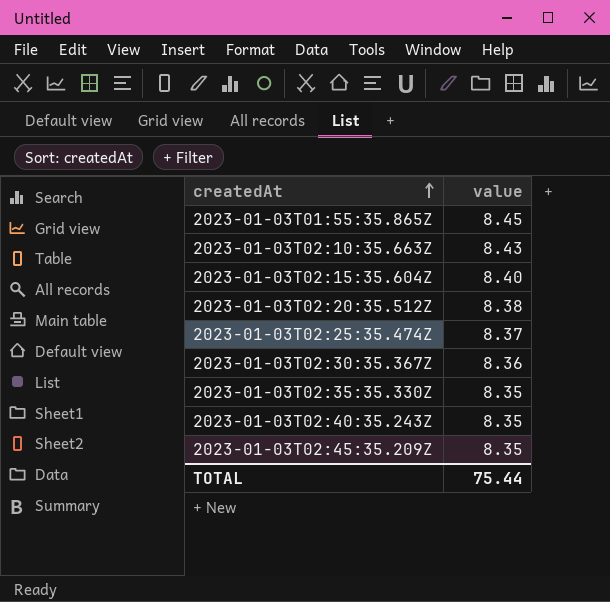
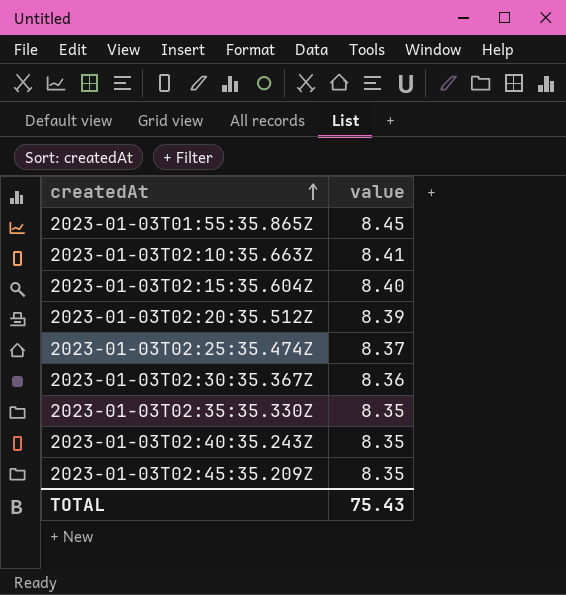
2023-01-03T02:10:35.663Z | value: 8.43 -> 8.41
2023-01-03T02:20:35.512Z | value: 8.38 -> 8.39
TOTAL | value: 75.44 -> 75.43

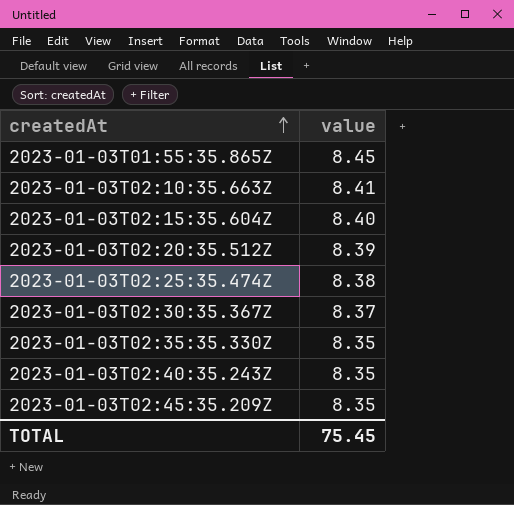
2023-01-03T02:25:35.474Z | value: 8.37 -> 8.38
2023-01-03T02:30:35.367Z | value: 8.36 -> 8.37
TOTAL | value: 75.43 -> 75.45

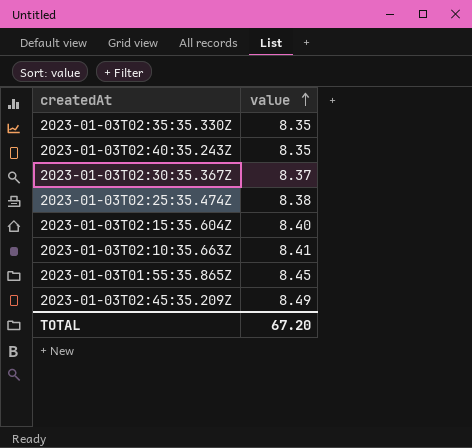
row order: createdAt ascending -> value ascending
row 2023-01-03T02:20:35.512Z: 8.39 -> none
2023-01-03T02:45:35.209Z | value: 8.35 -> 8.49
TOTAL | value: 75.45 -> 67.20

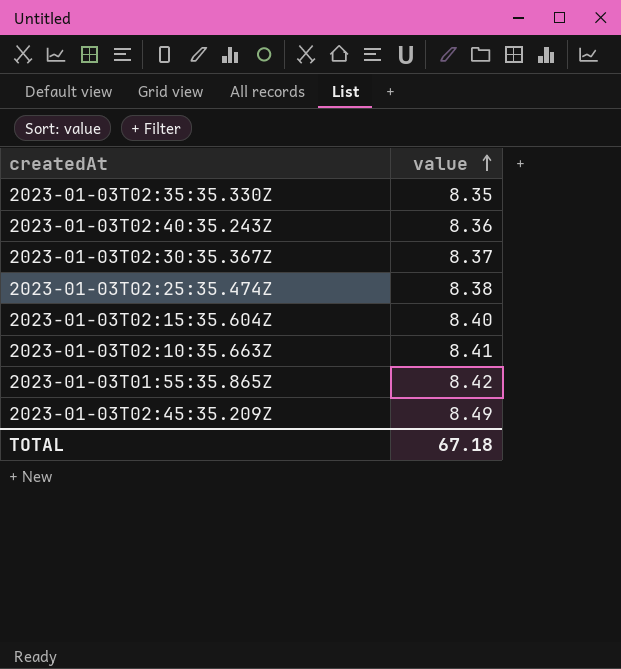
2023-01-03T02:40:35.243Z | value: 8.35 -> 8.36
2023-01-03T01:55:35.865Z | value: 8.45 -> 8.42
TOTAL | value: 67.20 -> 67.18

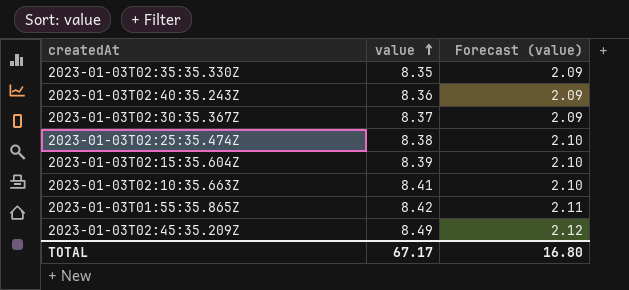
column Forecast (value) | formula: none -> [value] * 0.25
2023-01-03T02:15:35.604Z | value: 8.40 -> 8.39
TOTAL | value: 67.18 -> 67.17

